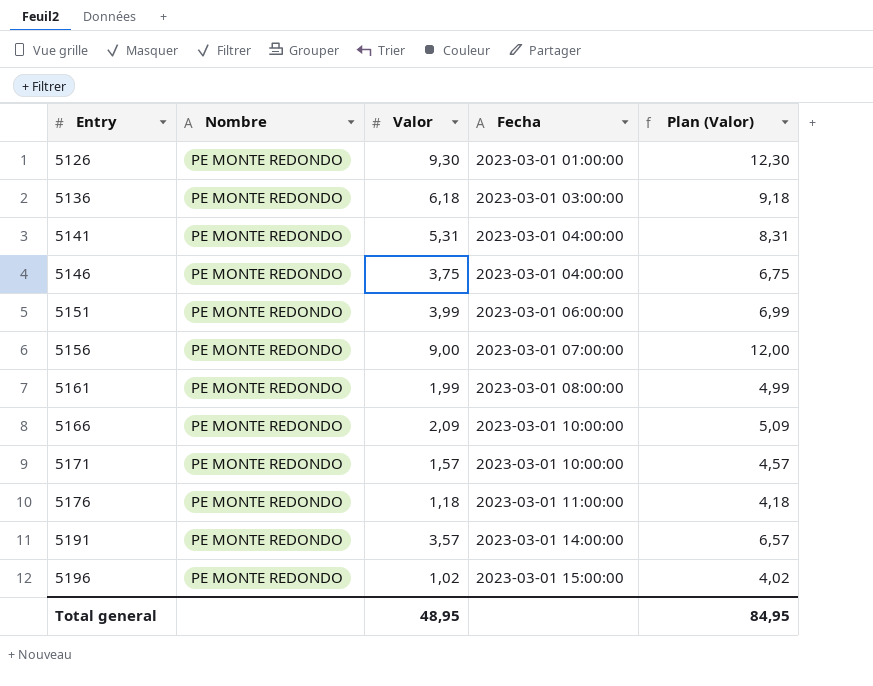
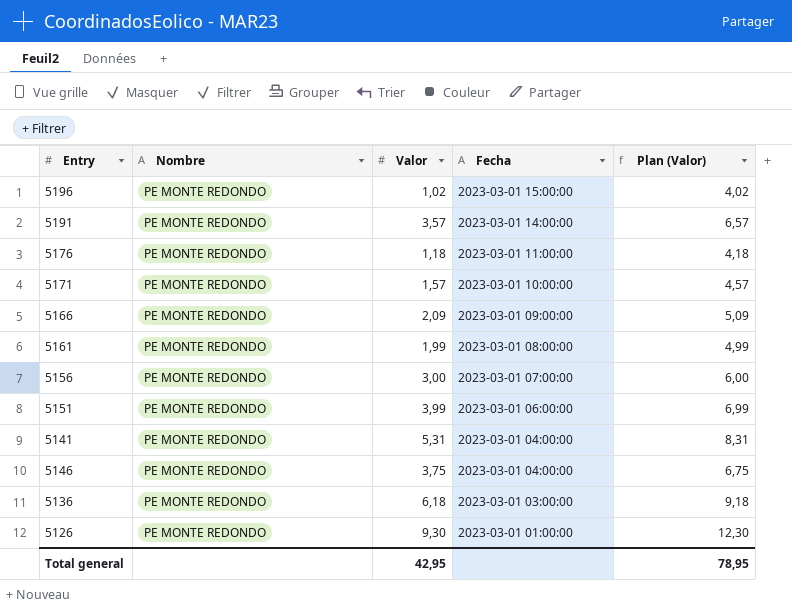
row order: Entry ascending -> Fecha descending
5166 | Fecha: 2023-03-01 10:00:00 -> 2023-03-01 09:00:00
5156 | Valor: 9,00 -> 3,00
5156 | Plan (Valor): 12,00 -> 6,00
Total general | Valor: 48,95 -> 42,95
Total general | Plan (Valor): 84,95 -> 78,95

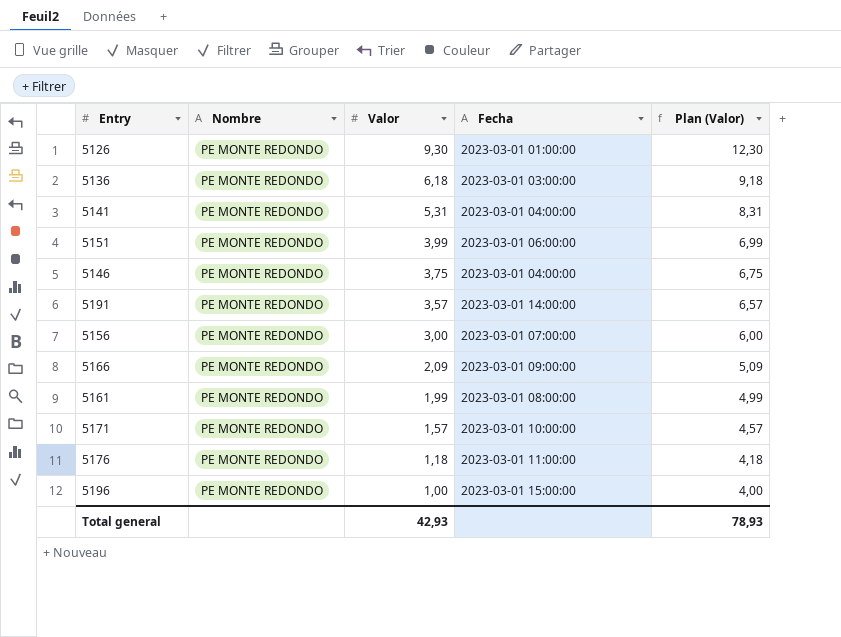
row order: Fecha descending -> Valor descending
5196 | Valor: 1,02 -> 1,00
5196 | Plan (Valor): 4,02 -> 4,00
Total general | Valor: 42,95 -> 42,93
Total general | Plan (Valor): 78,95 -> 78,93

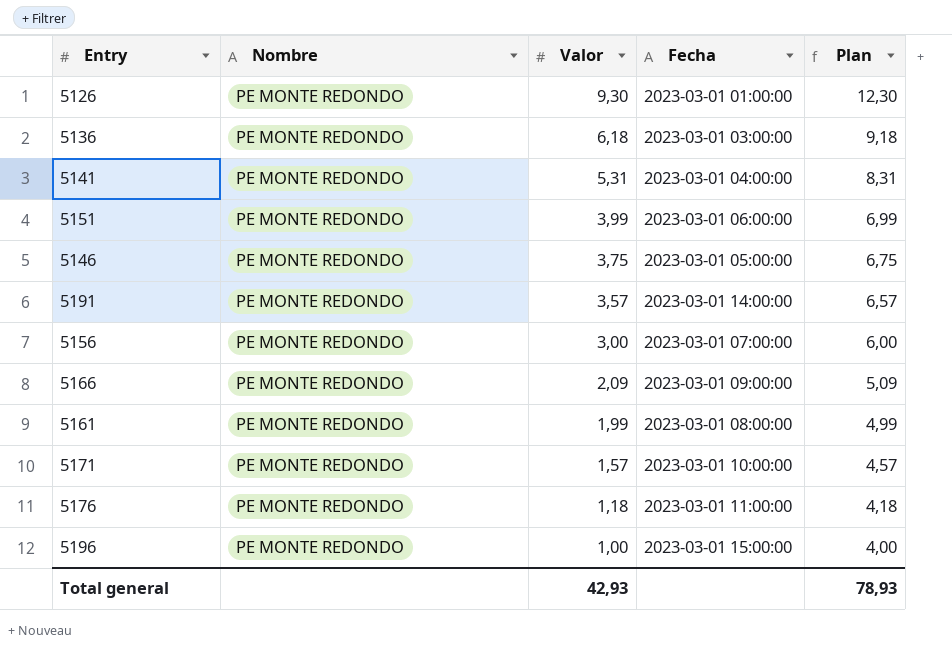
column name: Plan (Valor) -> Plan
5146 | Fecha: 2023-03-01 04:00:00 -> 2023-03-01 05:00:00

